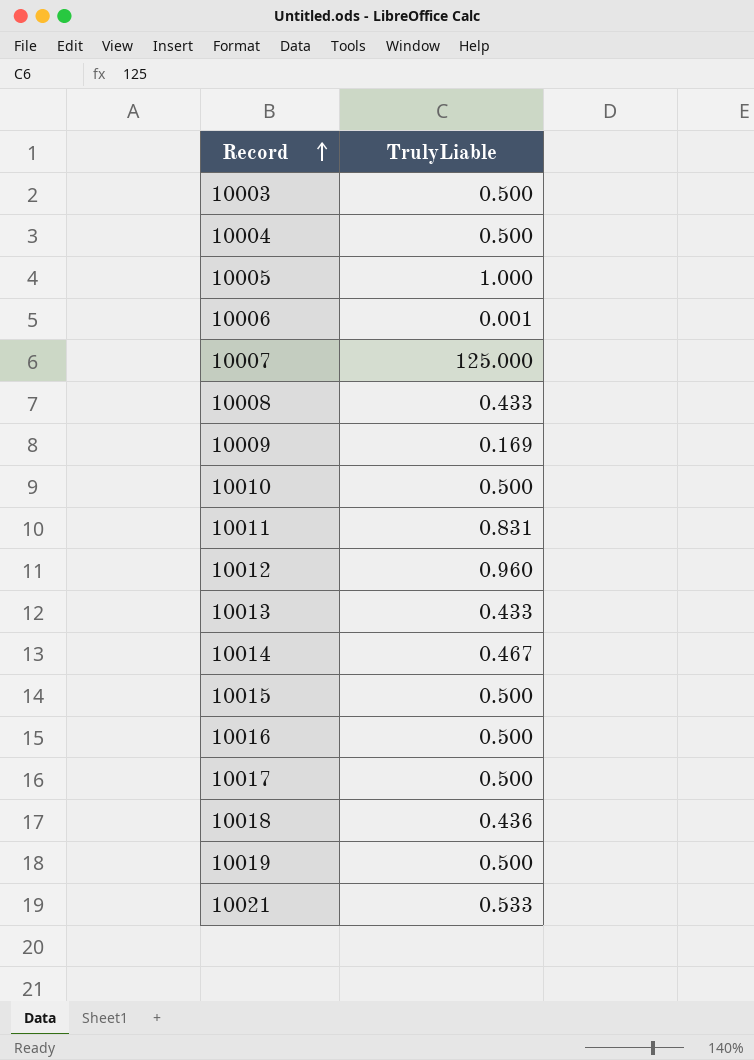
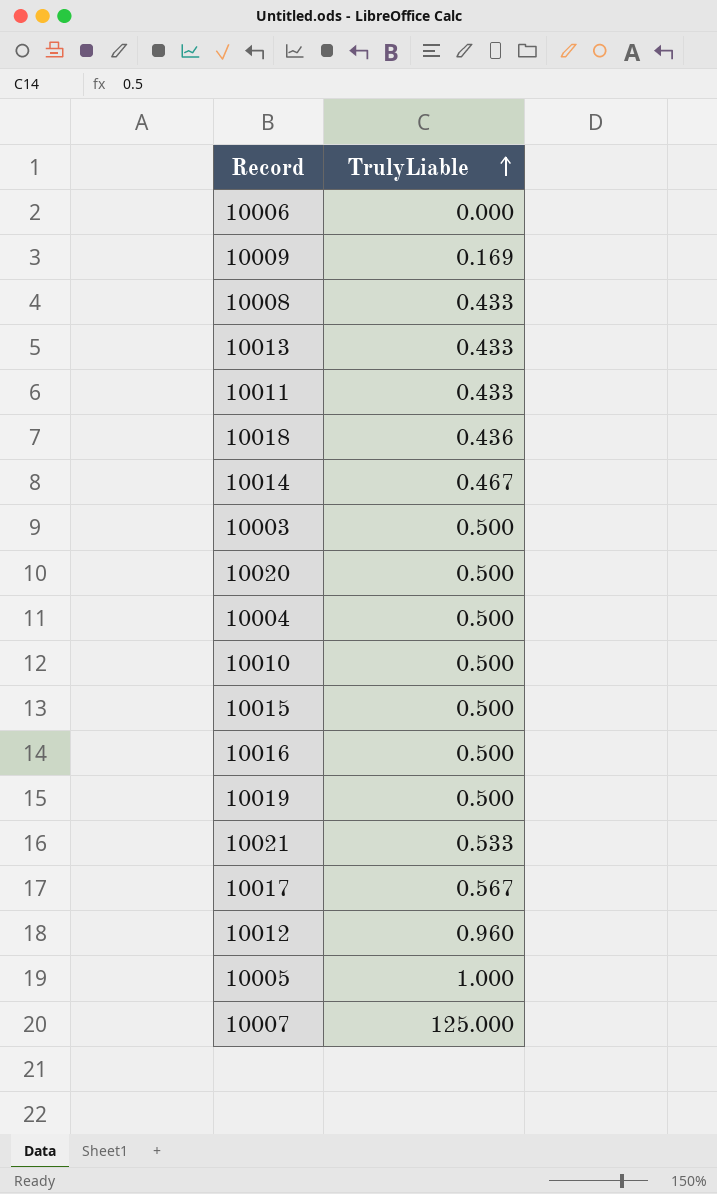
row order: Record ascending -> TrulyLiable ascending
10006 | TrulyLiable: 0.001 -> 0.000
10011 | TrulyLiable: 0.831 -> 0.433
row 10020: none -> 0.500
10017 | TrulyLiable: 0.500 -> 0.567

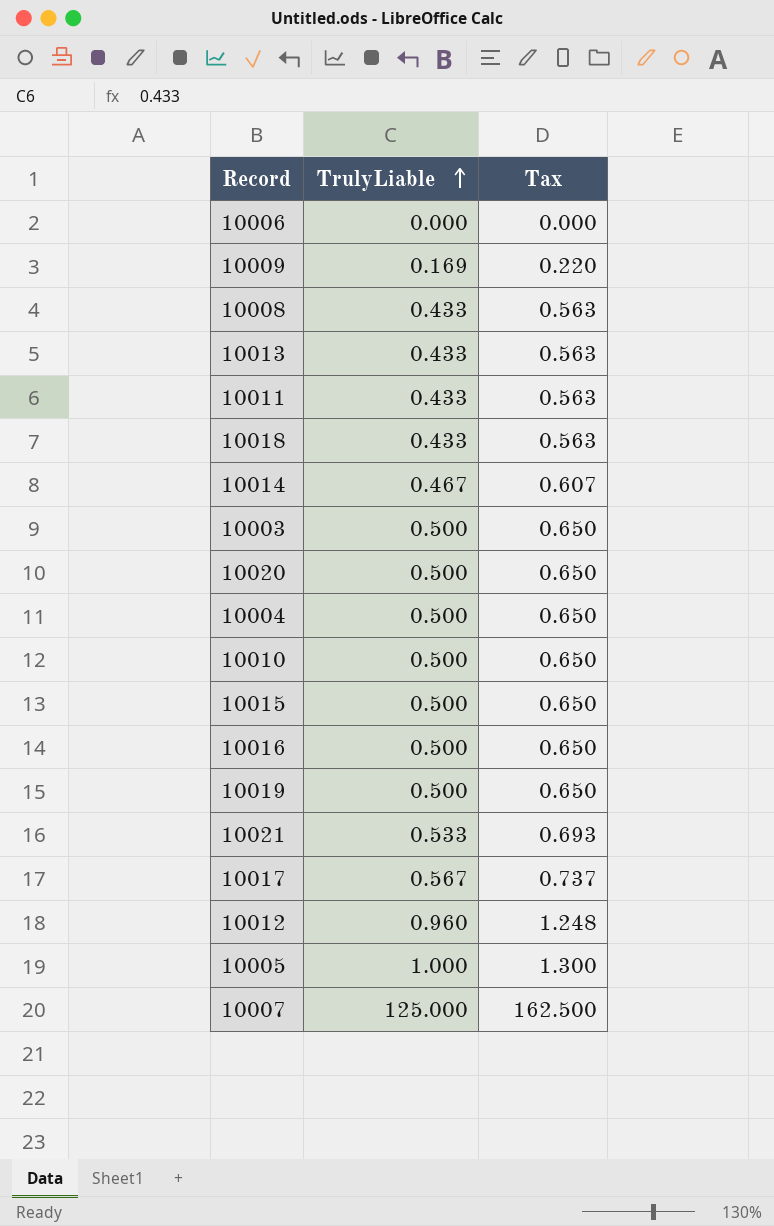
column Tax | formula: none -> [TrulyLiable] * 1.3
10018 | TrulyLiable: 0.436 -> 0.433

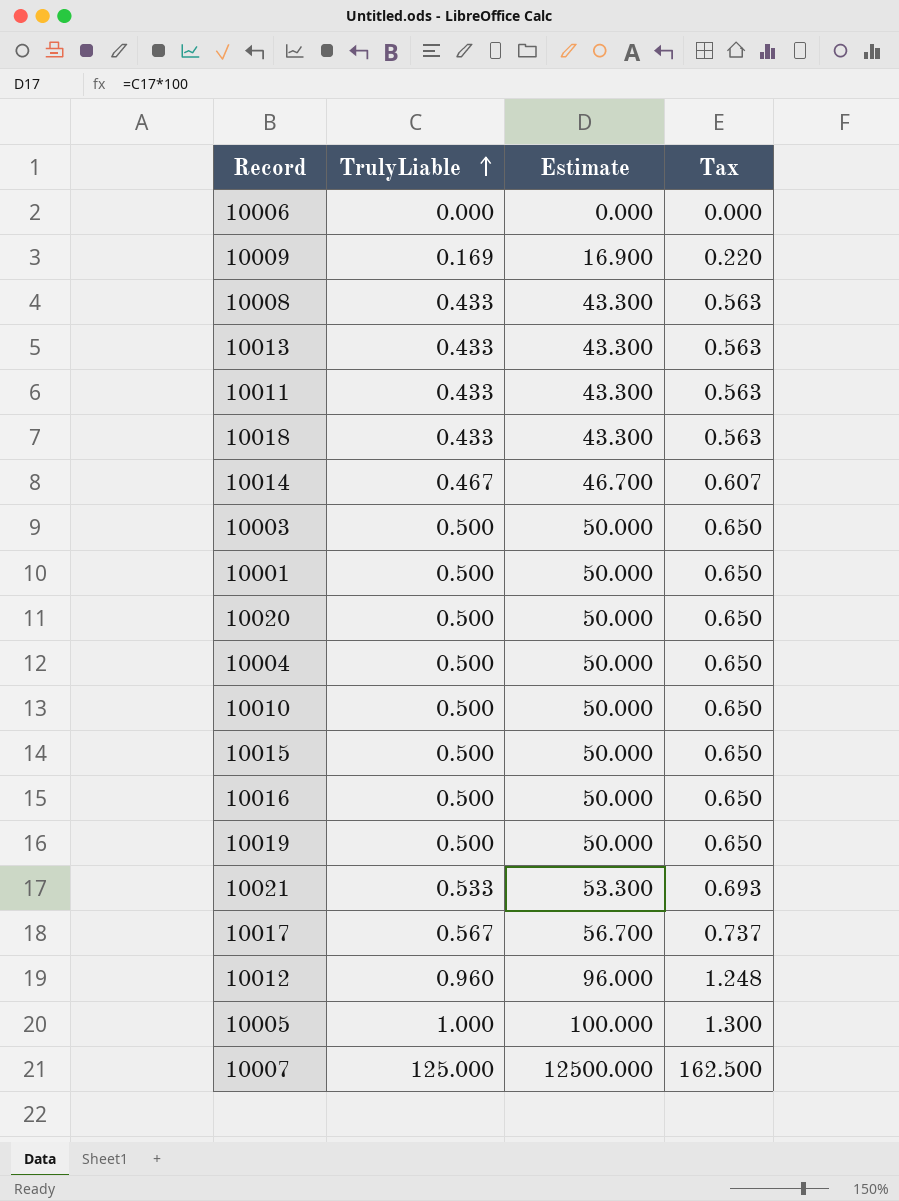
column Estimate | formula: none -> [TrulyLiable] * 100
row 10001: none -> 0.500 | 50.000 | 0.650

